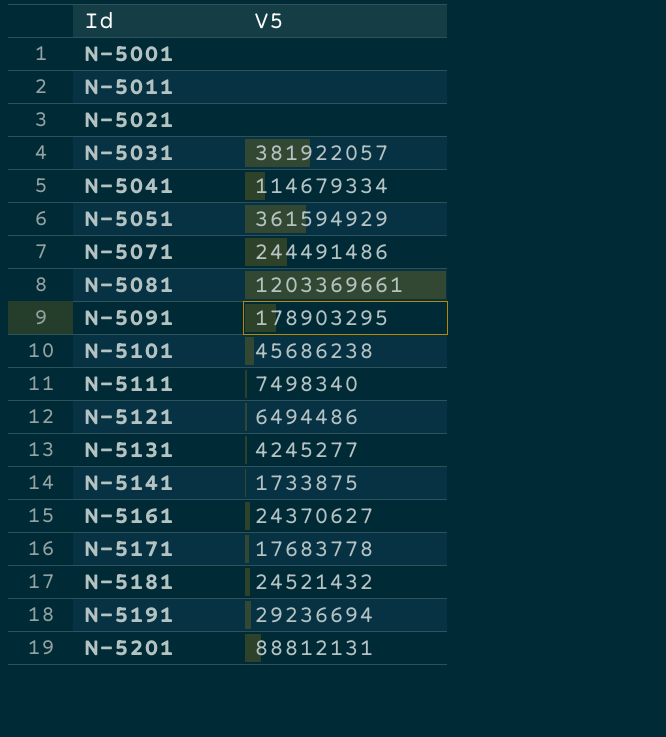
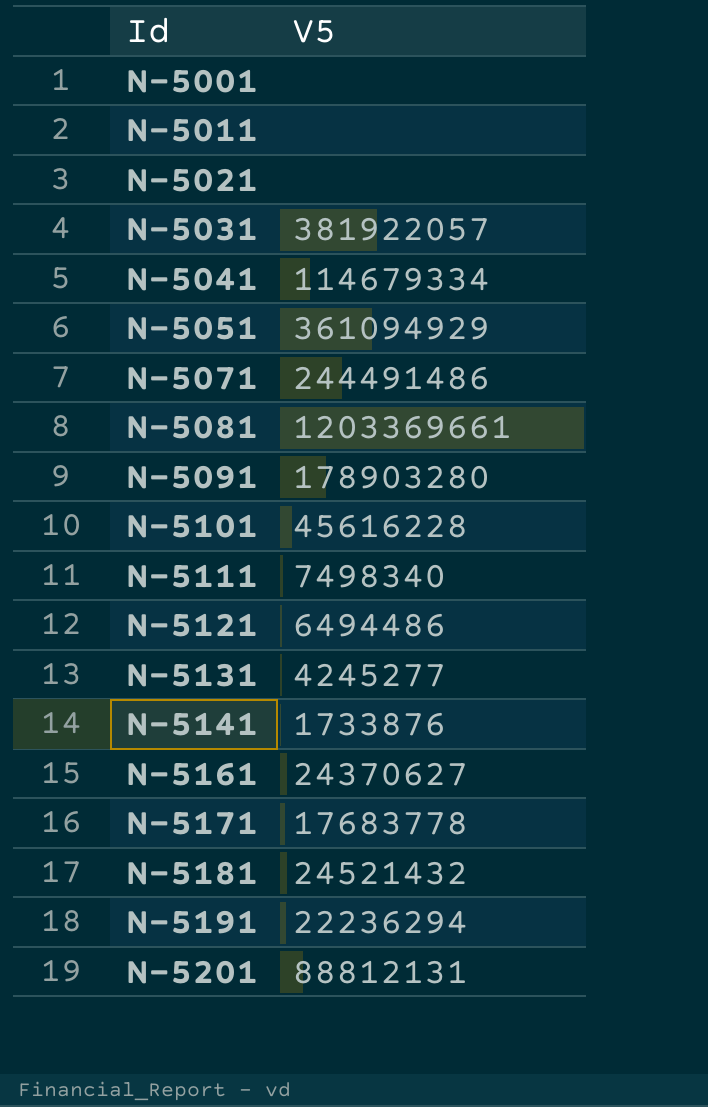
N-5051 | V5: 361594929 -> 361094929
N-5091 | V5: 178903295 -> 178903280
N-5101 | V5: 45686238 -> 45616228
N-5141 | V5: 1733875 -> 1733876
N-5191 | V5: 29236694 -> 22236294

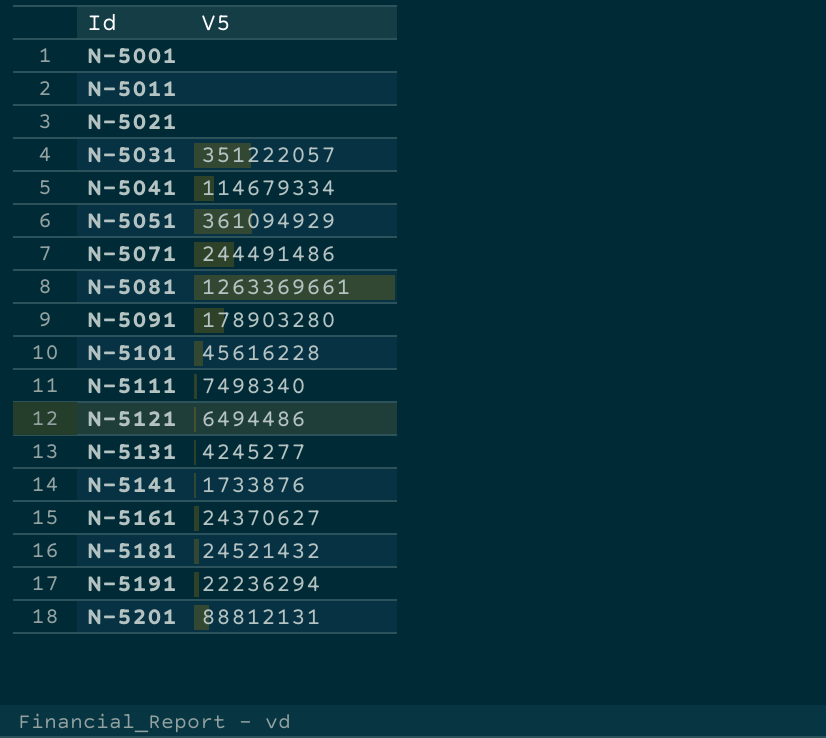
row N-5171: 17683778 -> none
N-5031 | V5: 381922057 -> 351222057
N-5081 | V5: 1203369661 -> 1263369661

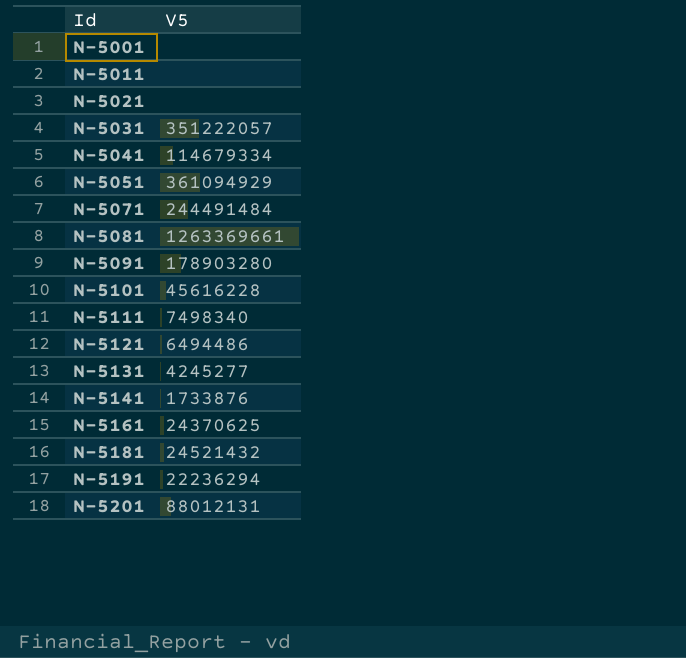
N-5071 | V5: 244491486 -> 244491484
N-5161 | V5: 24370627 -> 24370625
N-5201 | V5: 88812131 -> 88012131

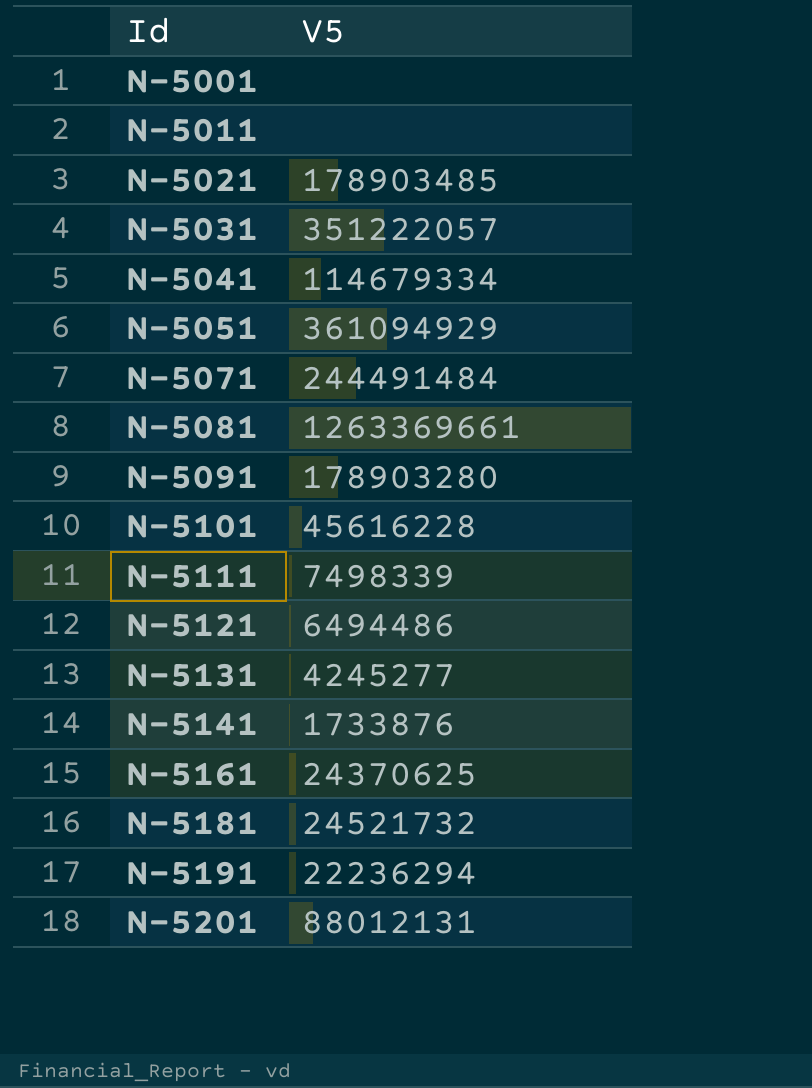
N-5021 | V5: none -> 178903485
N-5111 | V5: 7498340 -> 7498339
N-5181 | V5: 24521432 -> 24521732

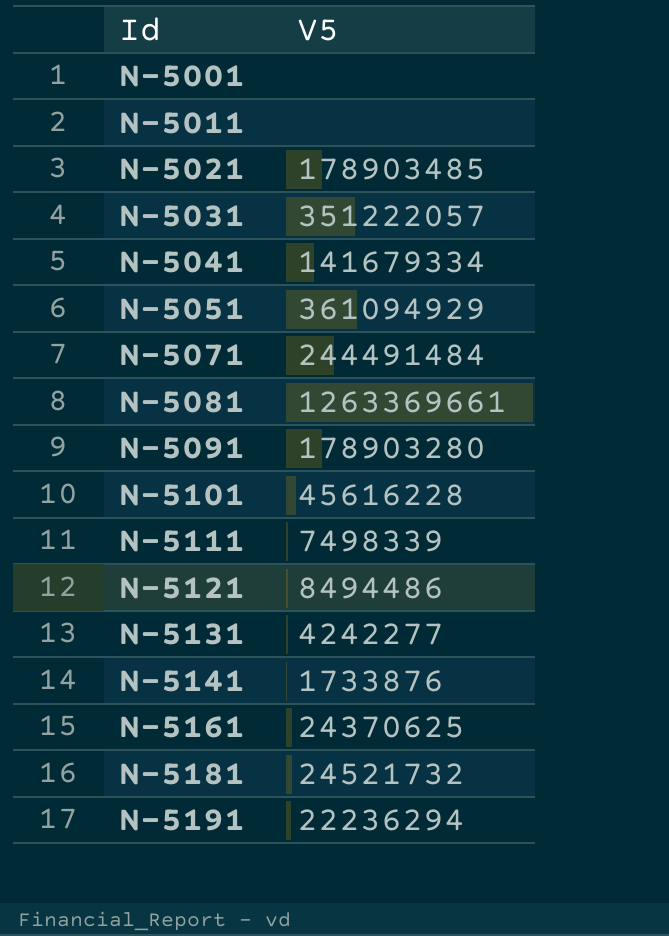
row N-5201: 88012131 -> none
N-5041 | V5: 114679334 -> 141679334
N-5121 | V5: 6494486 -> 8494486
N-5131 | V5: 4245277 -> 4242277

